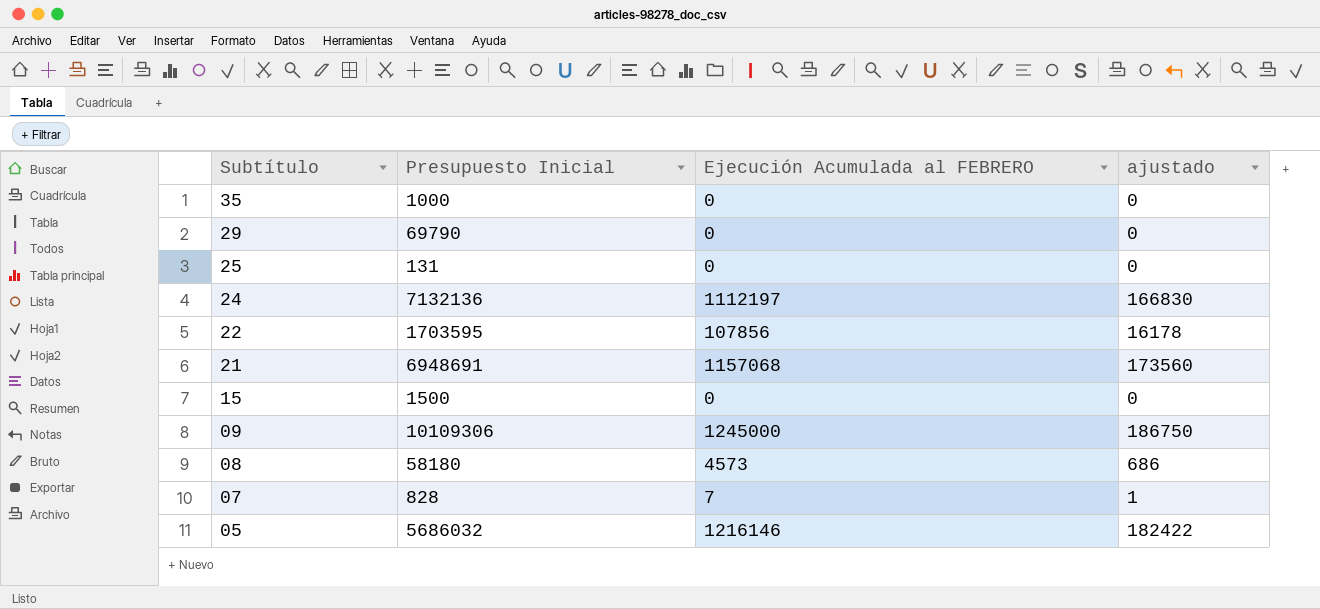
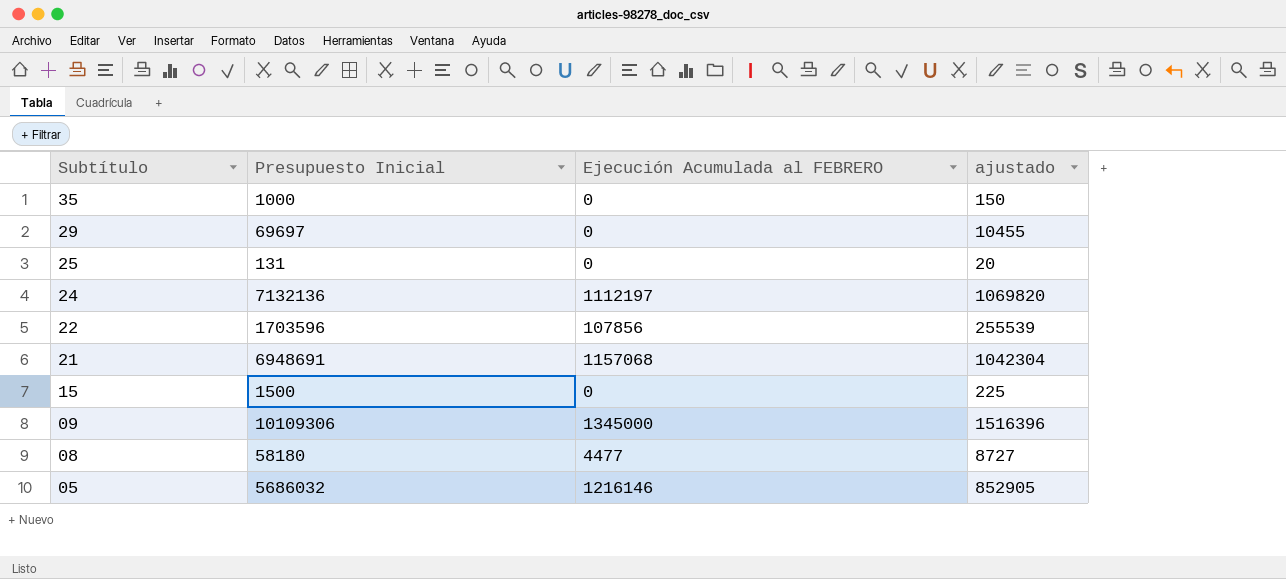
column ajustado | formula: [Ejecución Acumulada al FEBRERO] * 0,15 -> [Presupuesto Inicial] * 0,15
row 07: 828 | 7 | 1 -> none
29 | Presupuesto Inicial: 69790 -> 69697
22 | Presupuesto Inicial: 1703595 -> 1703596
09 | Ejecución Acumulada al FEBRERO: 1245000 -> 1345000
08 | Ejecución Acumulada al FEBRERO: 4573 -> 4477

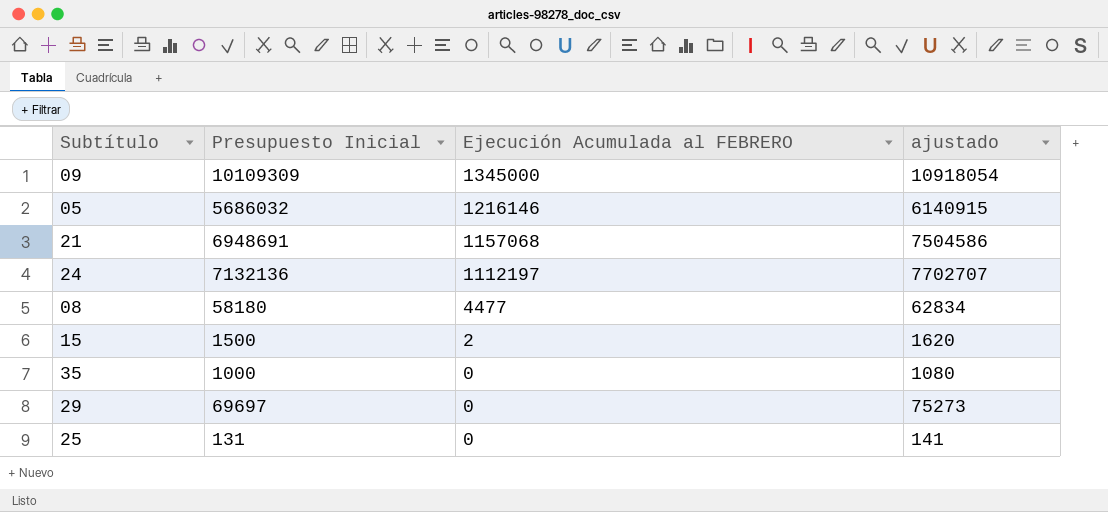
row order: Subtítulo descending -> Ejecución Acumulada al FEBRERO descending
column ajustado | formula: [Presupuesto Inicial] * 0,15 -> [Presupuesto Inicial] * 1,08
row 22: 1703596 | 107856 | 255539 -> none
09 | Presupuesto Inicial: 10109306 -> 10109309
15 | Ejecución Acumulada al FEBRERO: 0 -> 2

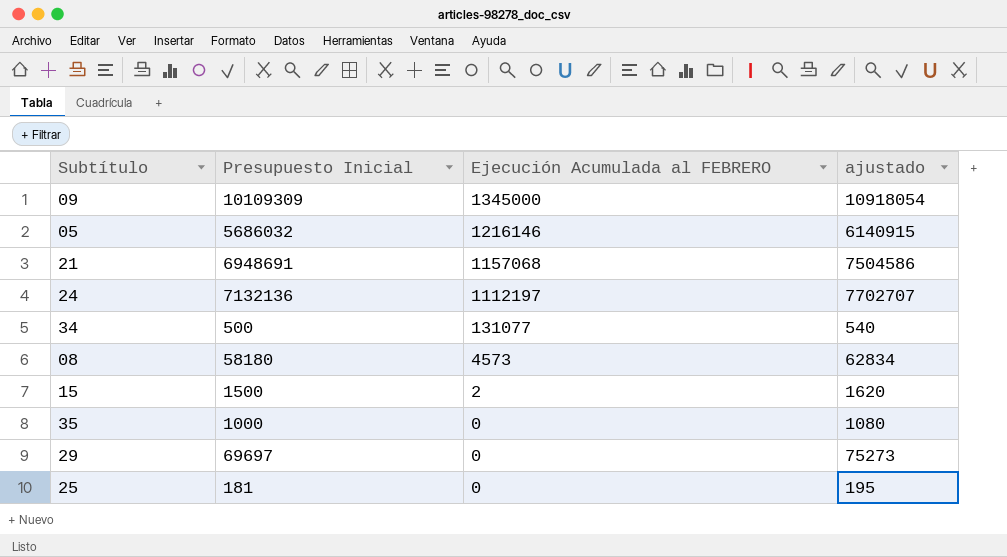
row 34: none -> 500 | 131077 | 540
08 | Ejecución Acumulada al FEBRERO: 4477 -> 4573
25 | Presupuesto Inicial: 131 -> 181
25 | ajustado: 141 -> 195

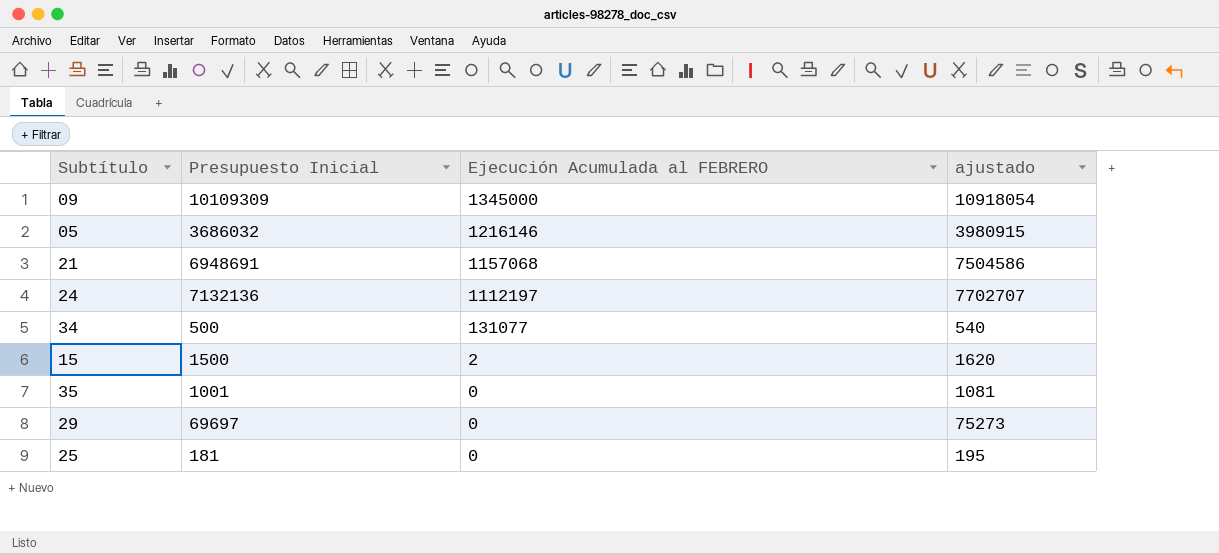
row 08: 58180 | 4573 | 62834 -> none
05 | Presupuesto Inicial: 5686032 -> 3686032
05 | ajustado: 6140915 -> 3980915
35 | Presupuesto Inicial: 1000 -> 1001
35 | ajustado: 1080 -> 1081

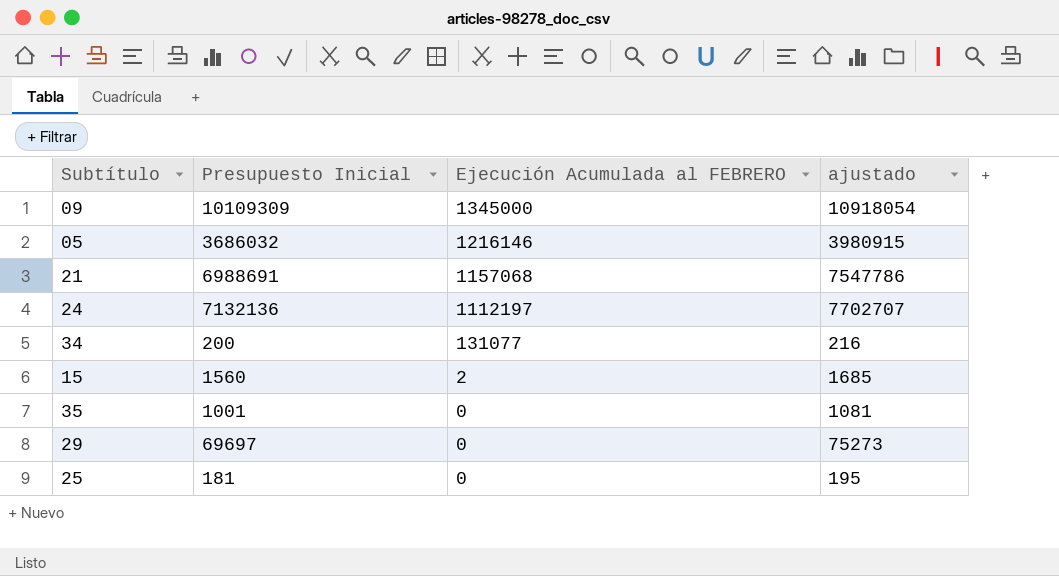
21 | Presupuesto Inicial: 6948691 -> 6988691
21 | ajustado: 7504586 -> 7547786
34 | Presupuesto Inicial: 500 -> 200
34 | ajustado: 540 -> 216
15 | Presupuesto Inicial: 1500 -> 1560
15 | ajustado: 1620 -> 1685

